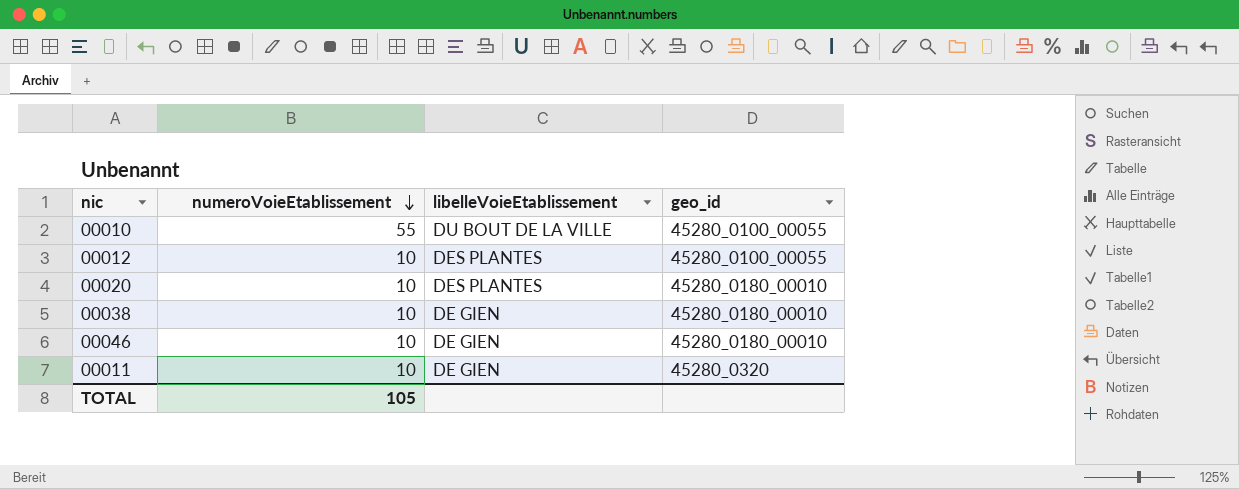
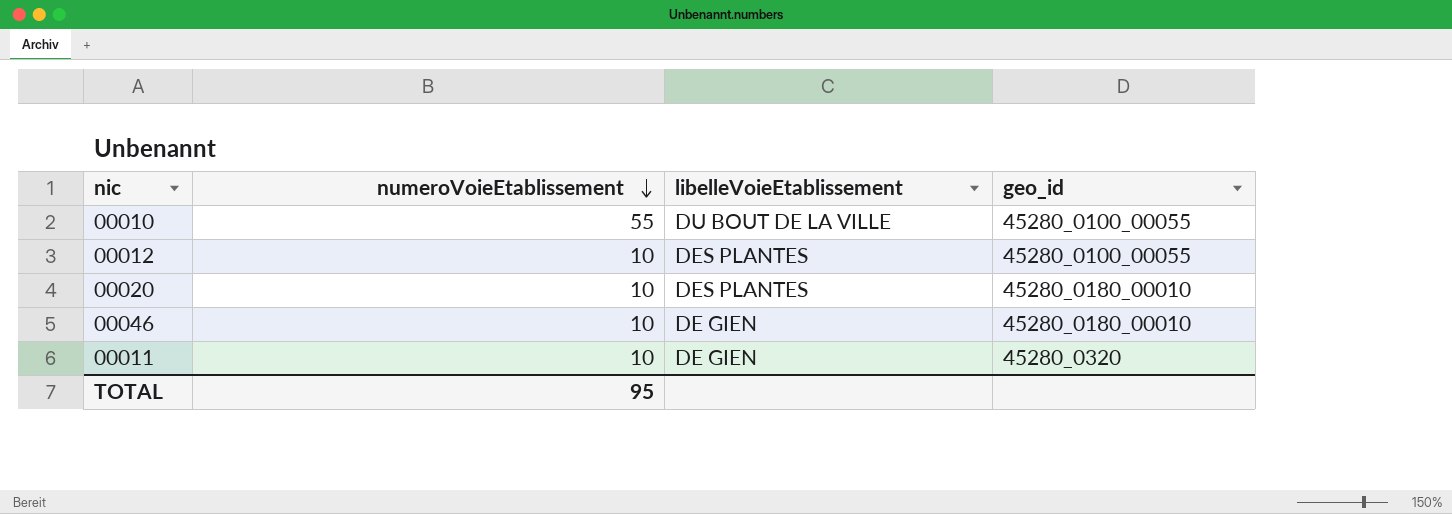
row 00038: 10 | DE GIEN | 45280_0180_00010 -> none
TOTAL | numeroVoieEtablissement: 105 -> 95

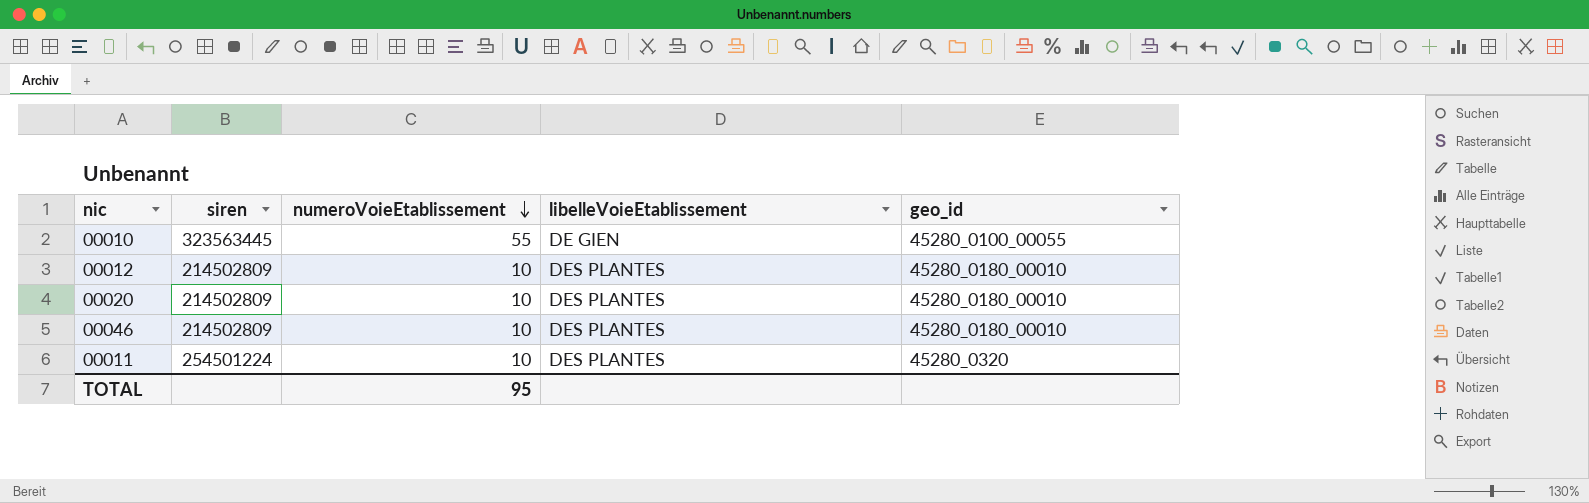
column siren | position: none -> 2
00010 | libelleVoieEtablissement: DU BOUT DE LA VILLE -> DE GIEN
00012 | geo_id: 45280_0100_00055 -> 45280_0180_00010
00046 | libelleVoieEtablissement: DE GIEN -> DES PLANTES
00011 | libelleVoieEtablissement: DE GIEN -> DES PLANTES

